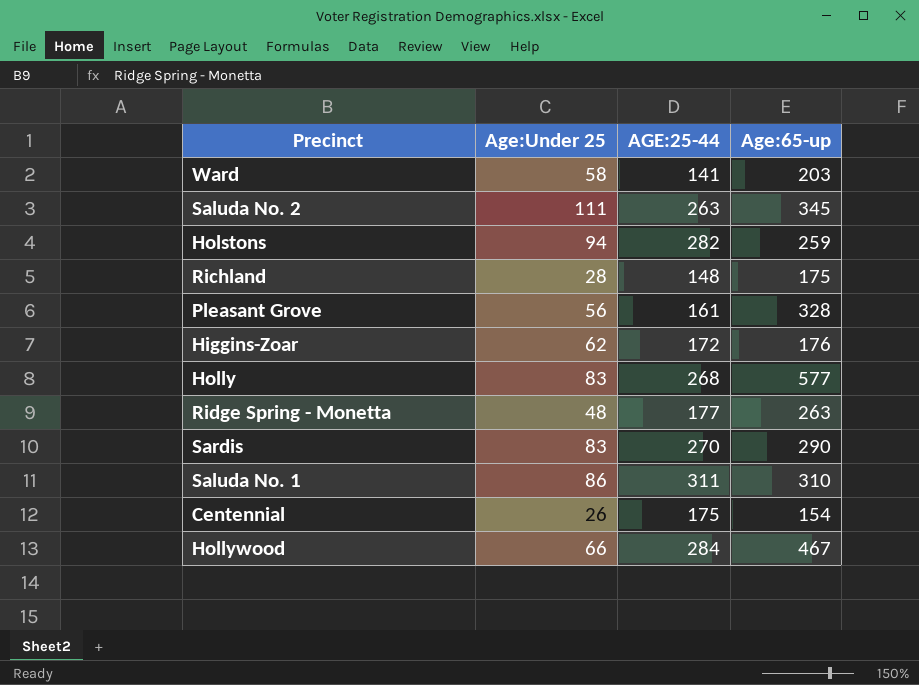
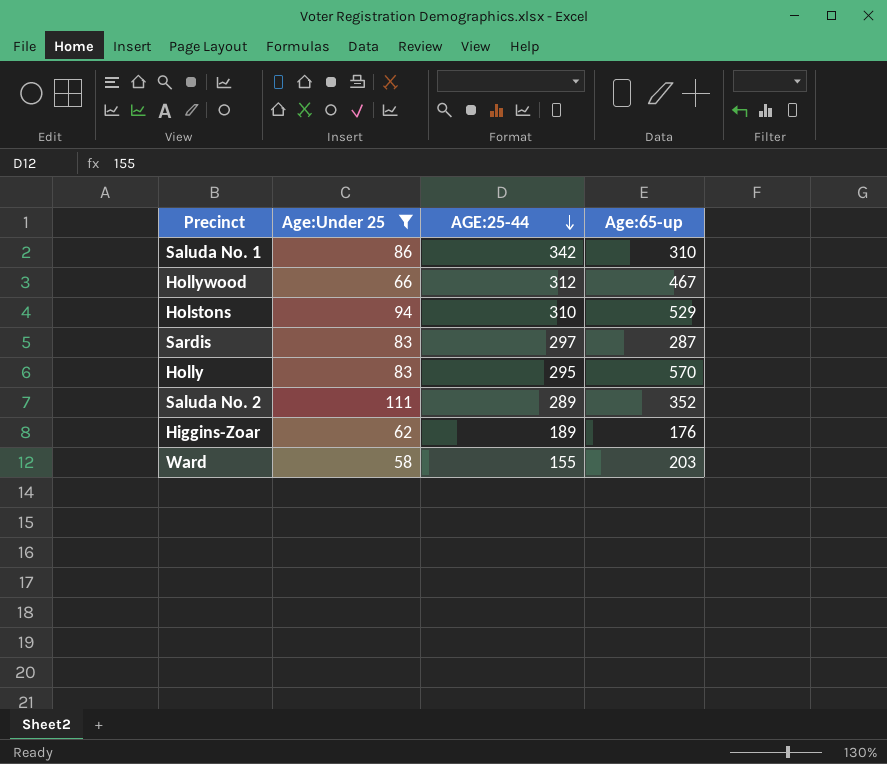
filter: none -> Age:Under 25 >= 58
row order: none -> AGE:25-44 descending
Saluda No. 1 | AGE:25-44: 311 -> 342
Hollywood | AGE:25-44: 284 -> 312
Holstons | AGE:25-44: 282 -> 310
Holstons | Age:65-up: 259 -> 529
Sardis | AGE:25-44: 270 -> 297
Sardis | Age:65-up: 290 -> 287
Holly | AGE:25-44: 268 -> 295
Holly | Age:65-up: 577 -> 570
Saluda No. 2 | AGE:25-44: 263 -> 289
Saluda No. 2 | Age:65-up: 345 -> 352
Higgins-Zoar | AGE:25-44: 172 -> 189
Ward | AGE:25-44: 141 -> 155

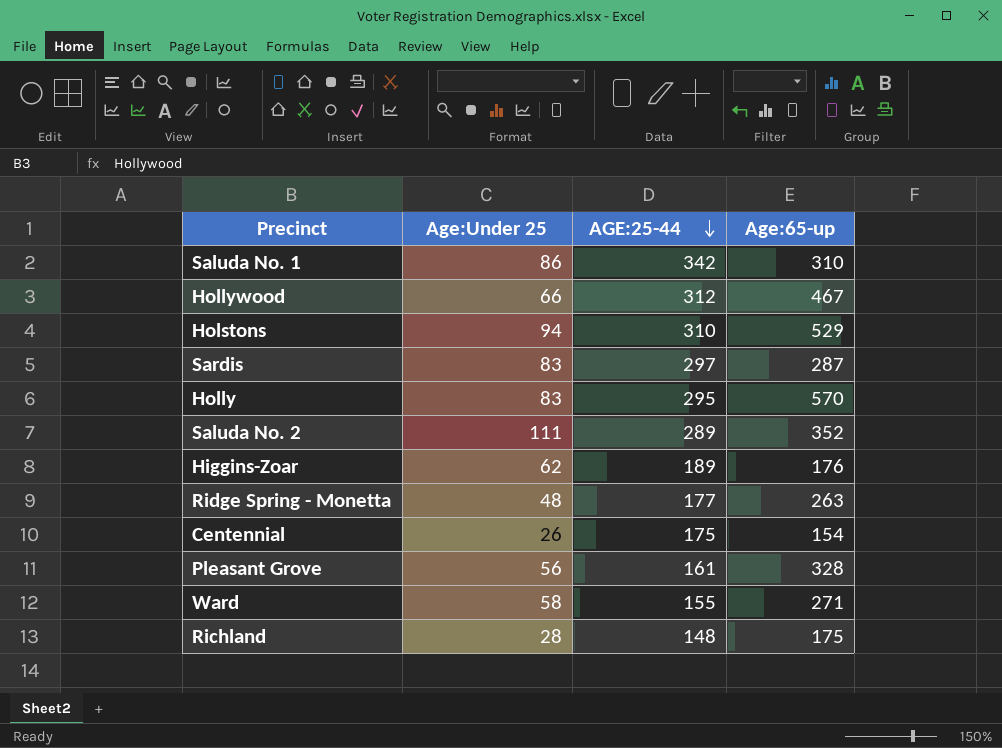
filter: Age:Under 25 >= 58 -> none
Ward | Age:65-up: 203 -> 271

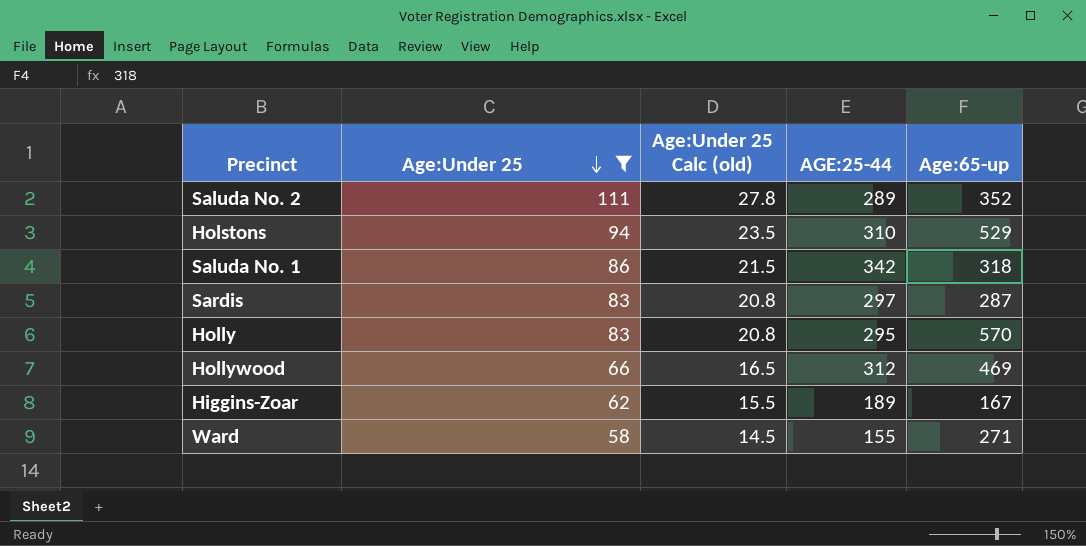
filter: none -> Age:Under 25 >= 58
row order: AGE:25-44 descending -> Age:Under 25 descending
column Age:Under 25 Calc (old) | formula: none -> [Age:Under 25] * 0.25
Saluda No. 1 | Age:65-up: 310 -> 318
Hollywood | Age:65-up: 467 -> 469
Higgins-Zoar | Age:65-up: 176 -> 167

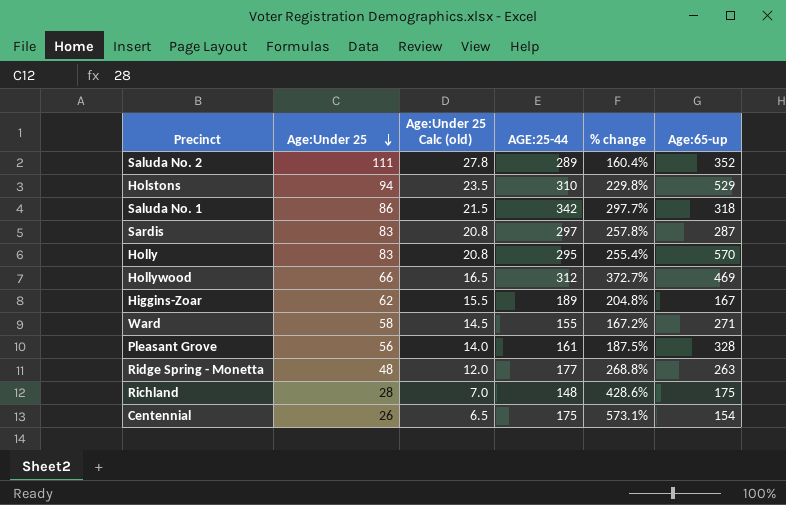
filter: Age:Under 25 >= 58 -> none
column % change | formula: none -> ([AGE:25-44] - [Age:Under 25]) / [Age:Under 25]

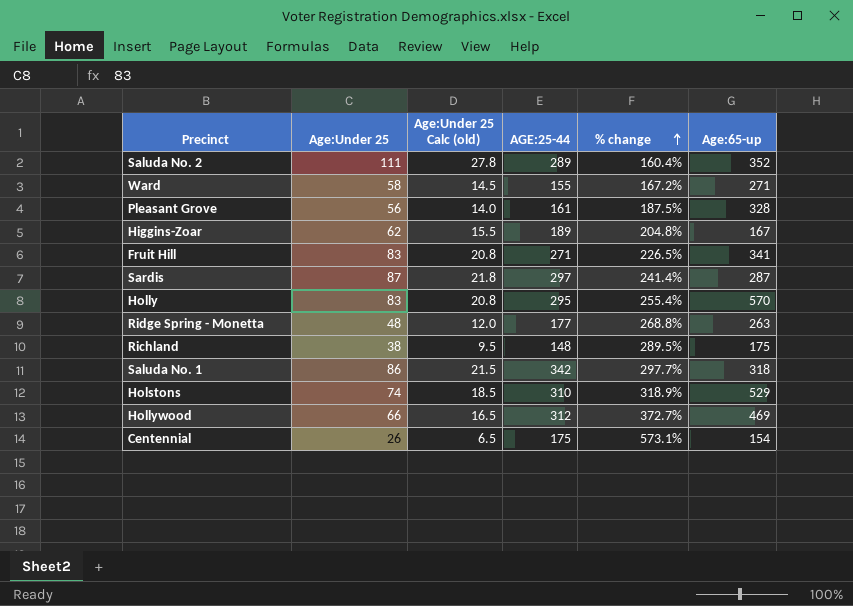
row order: Age:Under 25 descending -> % change ascending
row Fruit Hill: none -> 83 | 20.8 | 271 | 226.5% | 341
Sardis | Age:Under 25: 83 -> 87
Sardis | Age:Under 25 Calc (old): 20.8 -> 21.8
Sardis | % change: 257.8% -> 241.4%
Richland | Age:Under 25: 28 -> 38
Richland | Age:Under 25 Calc (old): 7.0 -> 9.5
Richland | % change: 428.6% -> 289.5%
Holstons | Age:Under 25: 94 -> 74
Holstons | Age:Under 25 Calc (old): 23.5 -> 18.5
Holstons | % change: 229.8% -> 318.9%

